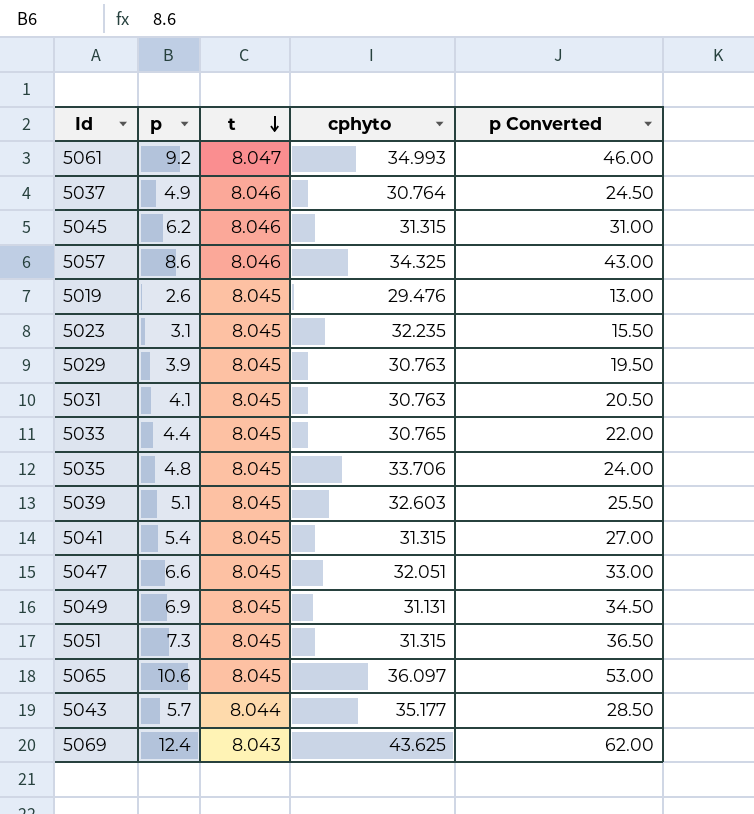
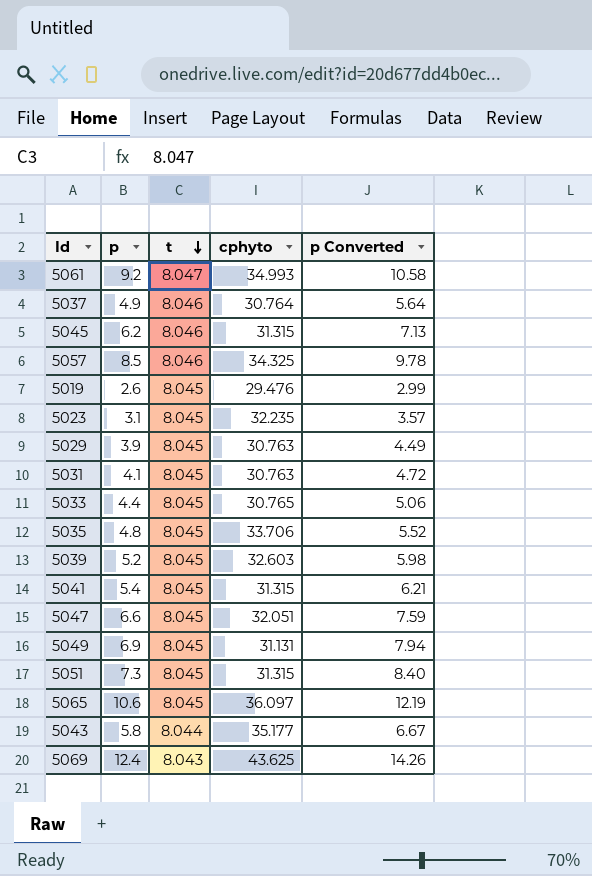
column p Converted | formula: [p] * 5 -> [p] * 1.15
5057 | p: 8.6 -> 8.5
5039 | p: 5.1 -> 5.2
5043 | p: 5.7 -> 5.8

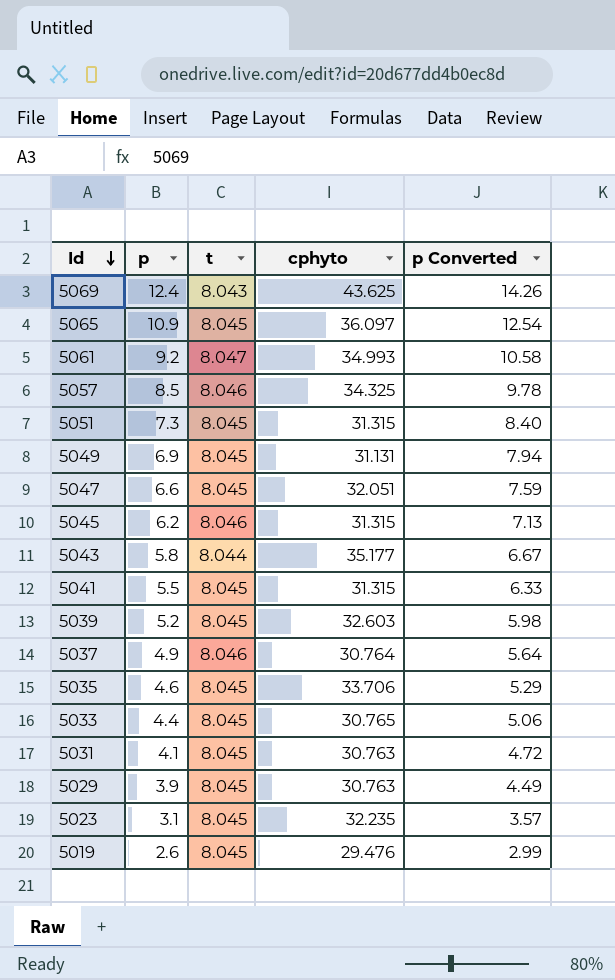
row order: t descending -> Id descending
5065 | p: 10.6 -> 10.9
5065 | p Converted: 12.19 -> 12.54
5041 | p: 5.4 -> 5.5
5041 | p Converted: 6.21 -> 6.33
5035 | p: 4.8 -> 4.6
5035 | p Converted: 5.52 -> 5.29

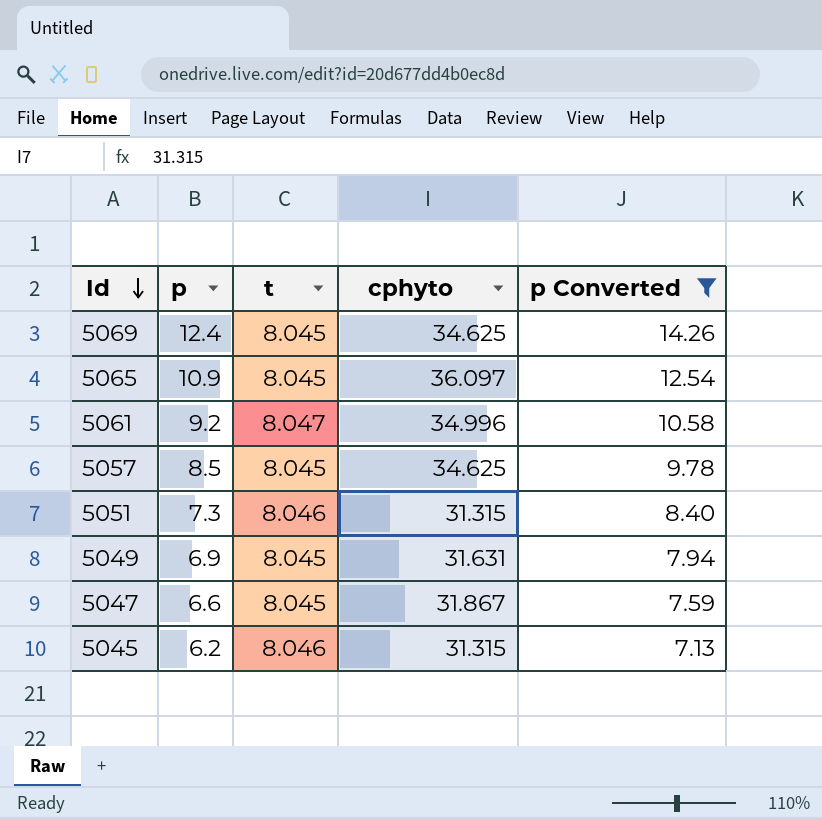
filter: none -> p Converted >= 7.13
5069 | t: 8.043 -> 8.045
5069 | cphyto: 43.625 -> 34.625
5061 | cphyto: 34.993 -> 34.996
5057 | t: 8.046 -> 8.045
5057 | cphyto: 34.325 -> 34.625
5051 | t: 8.045 -> 8.046
5049 | cphyto: 31.131 -> 31.631
5047 | cphyto: 32.051 -> 31.867

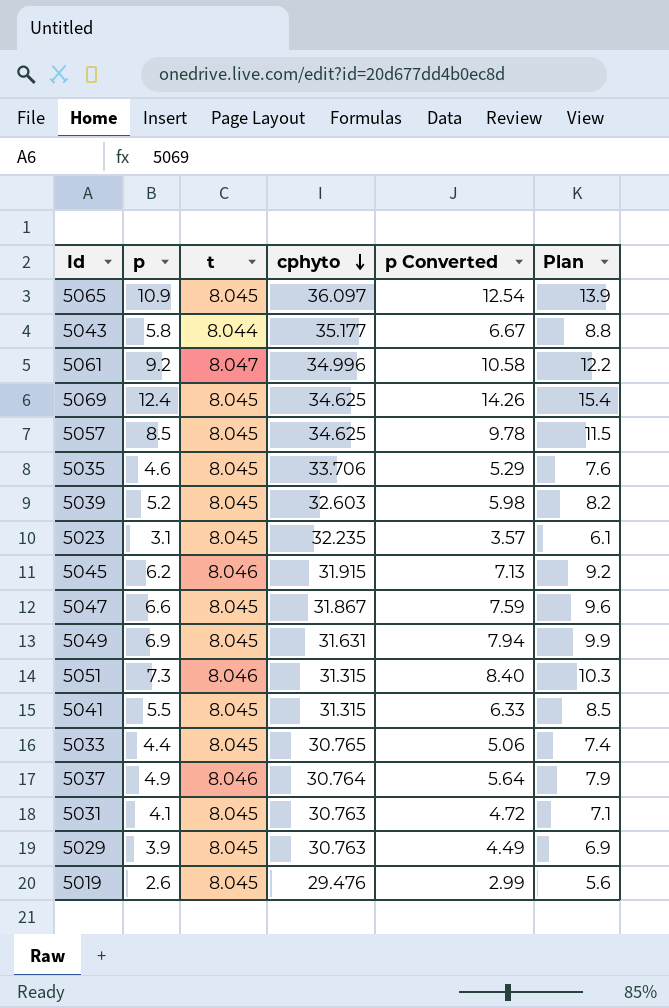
filter: p Converted >= 7.13 -> none
row order: Id descending -> cphyto descending
column Plan | formula: none -> [p] + 3
5045 | cphyto: 31.315 -> 31.915

